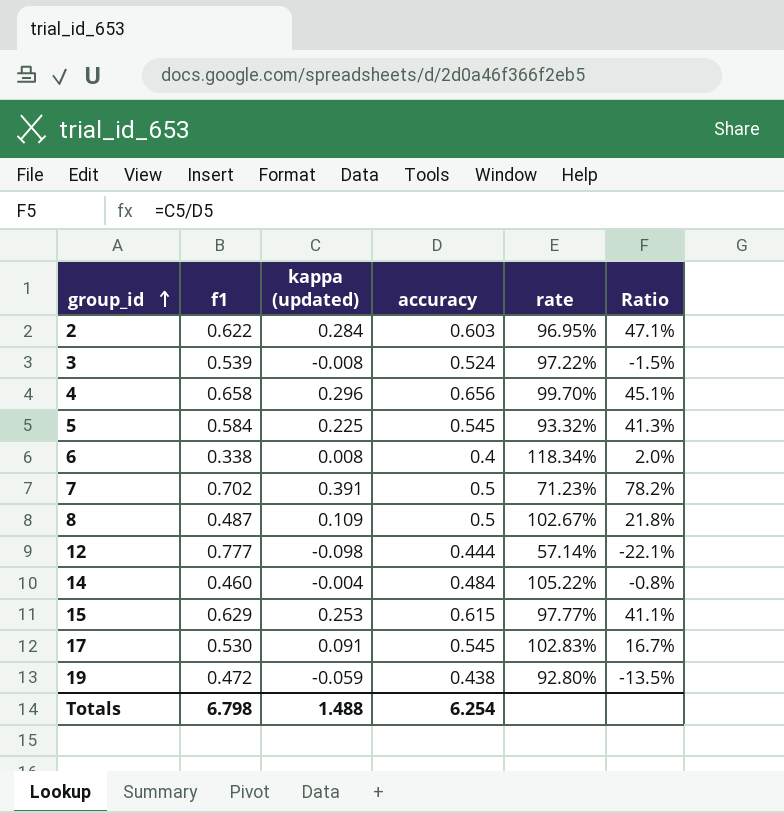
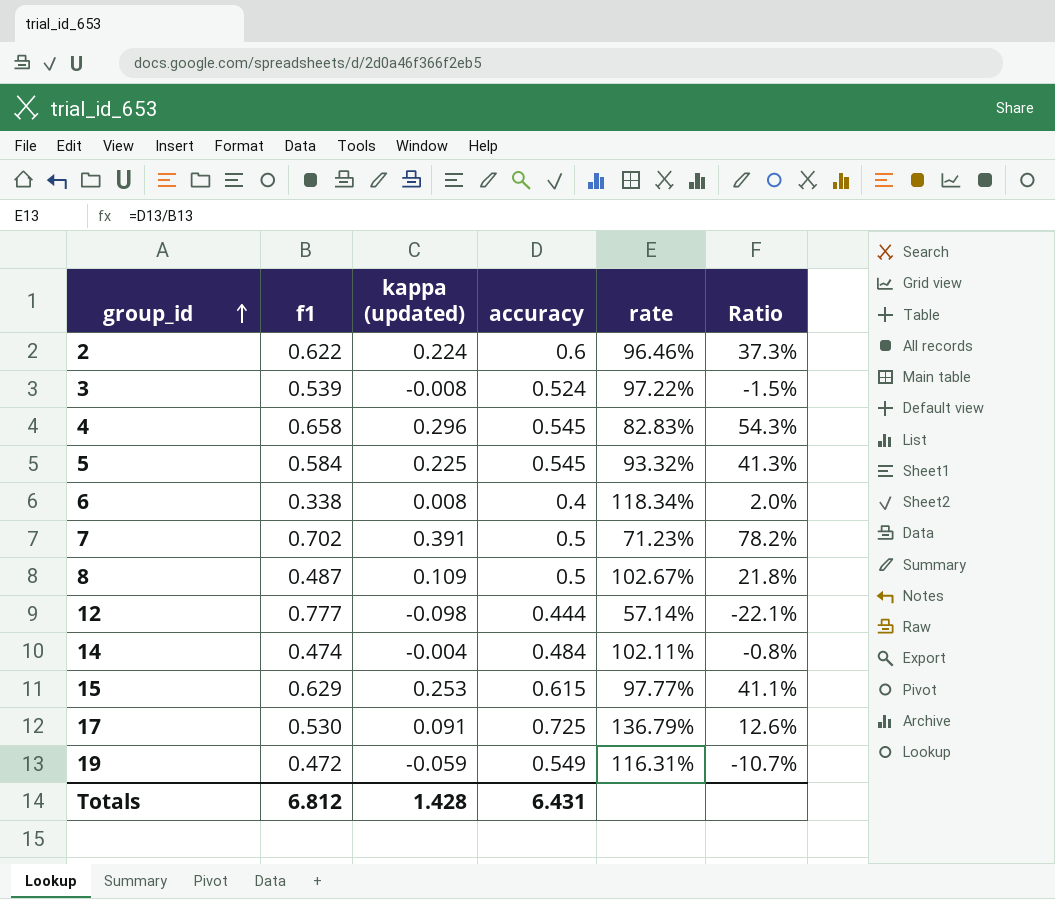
2 | kappa (updated): 0.284 -> 0.224
2 | accuracy: 0.603 -> 0.6
2 | rate: 96.95% -> 96.46%
2 | Ratio: 47.1% -> 37.3%
4 | accuracy: 0.656 -> 0.545
4 | rate: 99.70% -> 82.83%
4 | Ratio: 45.1% -> 54.3%
14 | f1: 0.460 -> 0.474
14 | rate: 105.22% -> 102.11%
17 | accuracy: 0.545 -> 0.725
17 | rate: 102.83% -> 136.79%
17 | Ratio: 16.7% -> 12.6%
19 | accuracy: 0.438 -> 0.549
19 | rate: 92.80% -> 116.31%
19 | Ratio: -13.5% -> -10.7%
Totals | f1: 6.798 -> 6.812
Totals | kappa (updated): 1.488 -> 1.428
Totals | accuracy: 6.254 -> 6.431

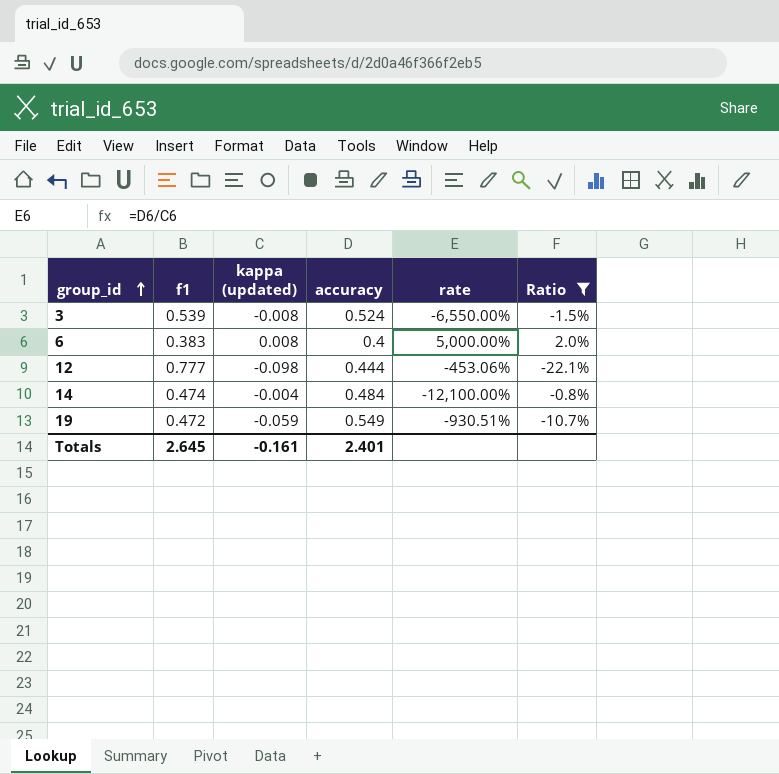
filter: none -> Ratio <= 2.0%
column rate | formula: [accuracy] / [f1] -> [accuracy] / [kappa (updated)]
6 | f1: 0.338 -> 0.383
Totals | f1: 6.812 -> 2.645
Totals | kappa (updated): 1.428 -> -0.161
Totals | accuracy: 6.431 -> 2.401

